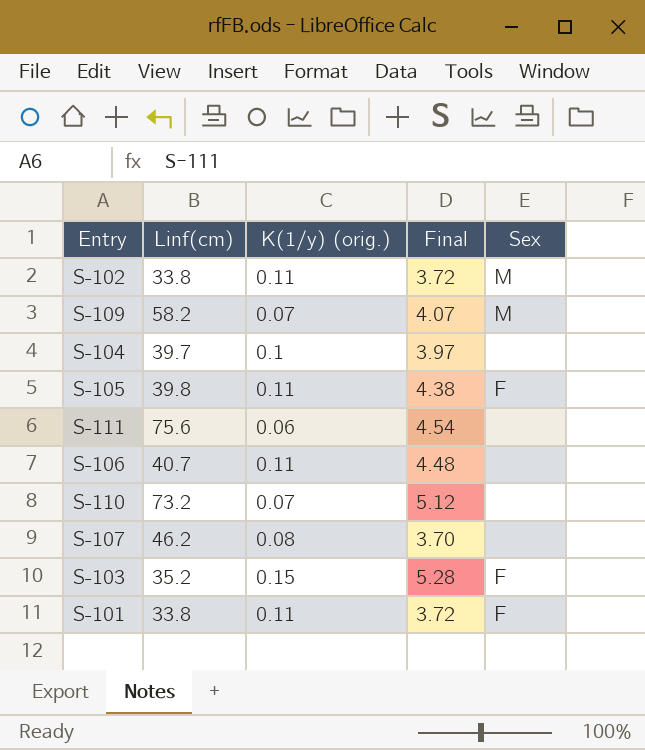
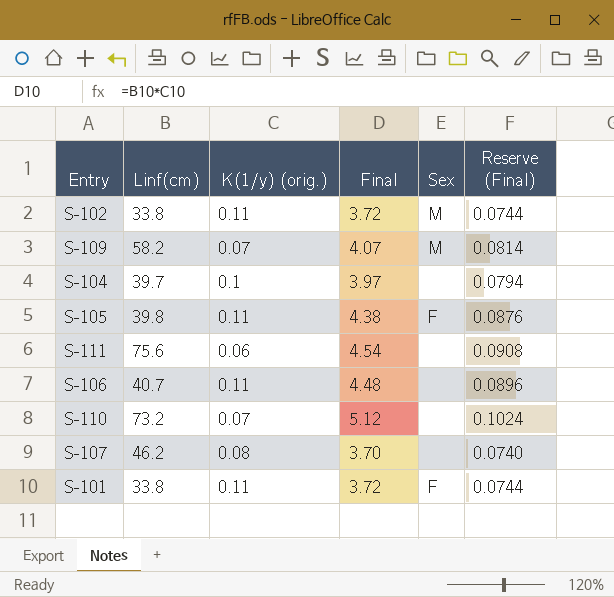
column Reserve (Final) | formula: none -> [Final] * 0.02
row S-103: 35.2 | 0.15 | 5.28 | F -> none

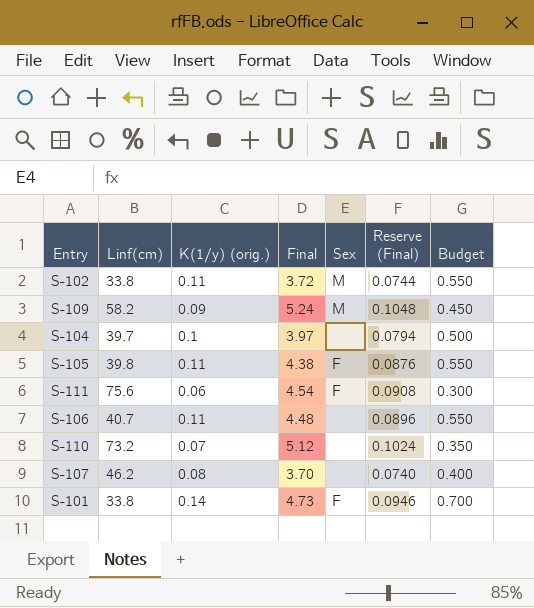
column Budget | formula: none -> [K(1/y) (orig.)] * 5
S-109 | K(1/y) (orig.): 0.07 -> 0.09
S-109 | Final: 4.07 -> 5.24
S-109 | Reserve (Final): 0.0814 -> 0.1048
S-111 | Sex: none -> F
S-101 | K(1/y) (orig.): 0.11 -> 0.14
S-101 | Final: 3.72 -> 4.73
S-101 | Reserve (Final): 0.0744 -> 0.0946

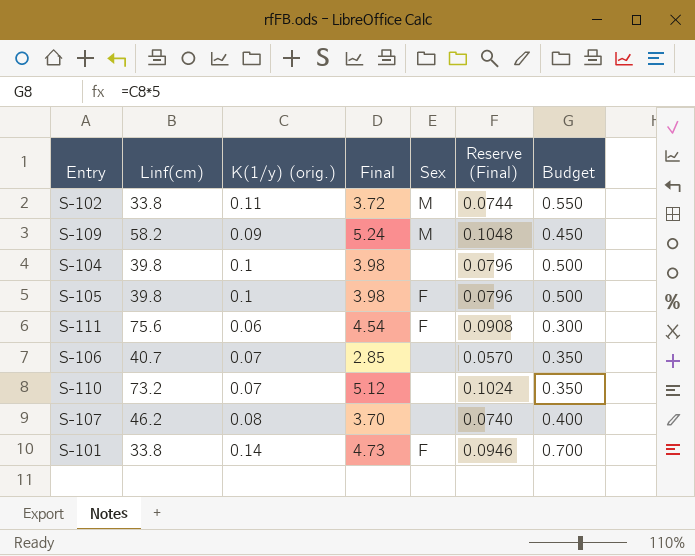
S-104 | Linf(cm): 39.7 -> 39.8
S-104 | Final: 3.97 -> 3.98
S-104 | Reserve (Final): 0.0794 -> 0.0796
S-105 | K(1/y) (orig.): 0.11 -> 0.1
S-105 | Final: 4.38 -> 3.98
S-105 | Reserve (Final): 0.0876 -> 0.0796
S-105 | Budget: 0.550 -> 0.500
S-106 | K(1/y) (orig.): 0.11 -> 0.07
S-106 | Final: 4.48 -> 2.85
S-106 | Reserve (Final): 0.0896 -> 0.0570
S-106 | Budget: 0.550 -> 0.350

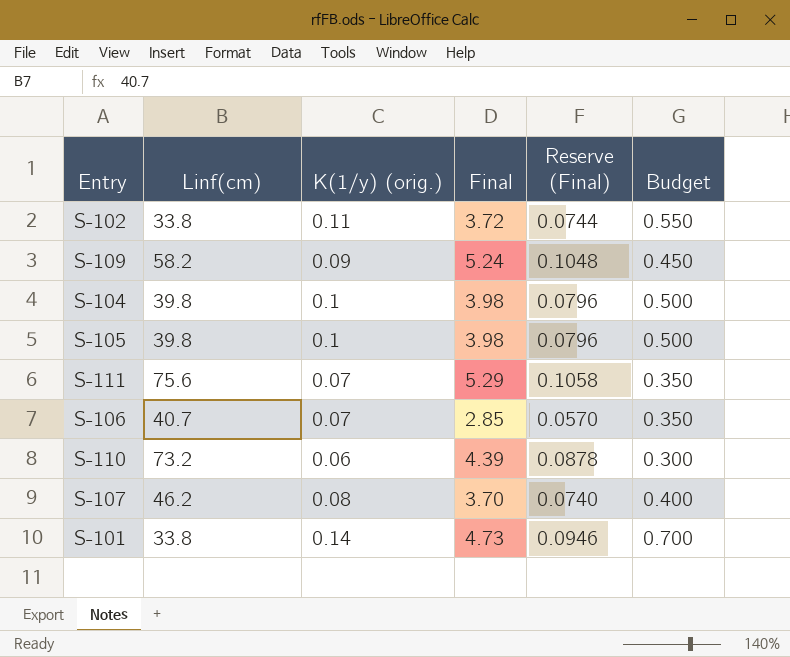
column Sex | position: 5 -> none
S-111 | K(1/y) (orig.): 0.06 -> 0.07
S-111 | Final: 4.54 -> 5.29
S-111 | Reserve (Final): 0.0908 -> 0.1058
S-111 | Budget: 0.300 -> 0.350
S-110 | K(1/y) (orig.): 0.07 -> 0.06
S-110 | Final: 5.12 -> 4.39
S-110 | Reserve (Final): 0.1024 -> 0.0878
S-110 | Budget: 0.350 -> 0.300

